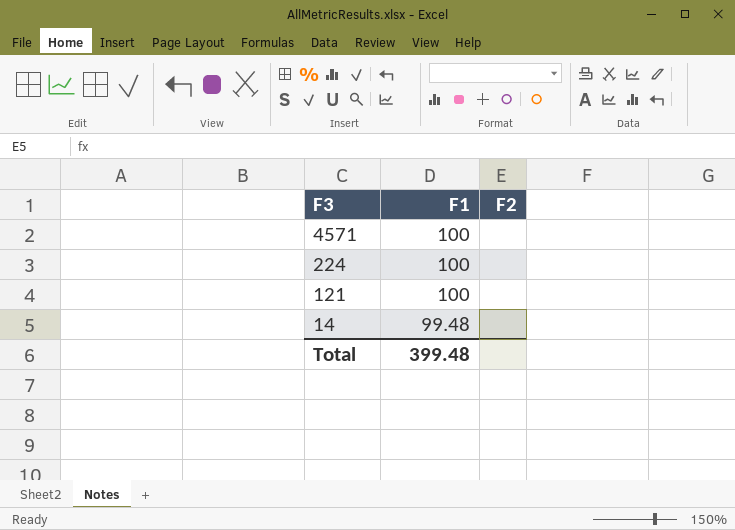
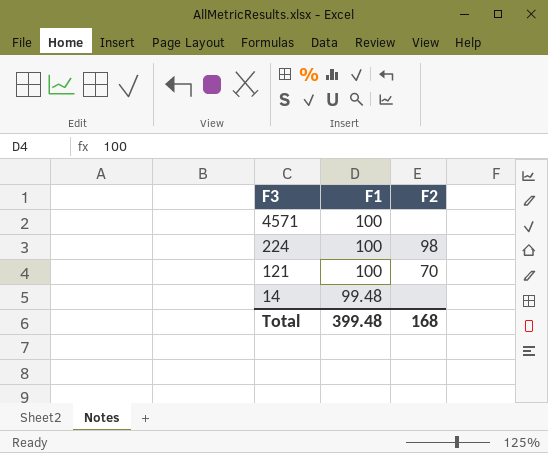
224 | F2: none -> 98
121 | F2: none -> 70
Total | F2: none -> 168

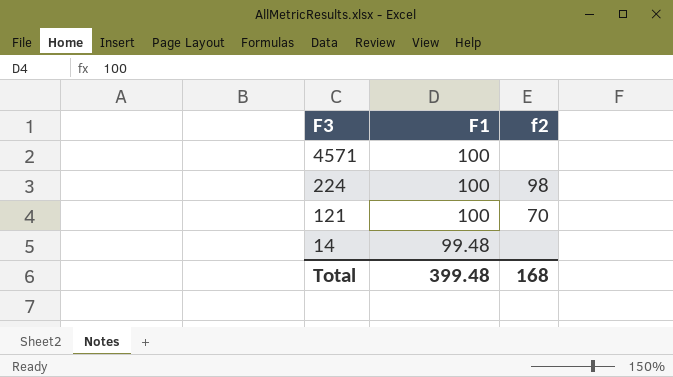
column name: F2 -> f2

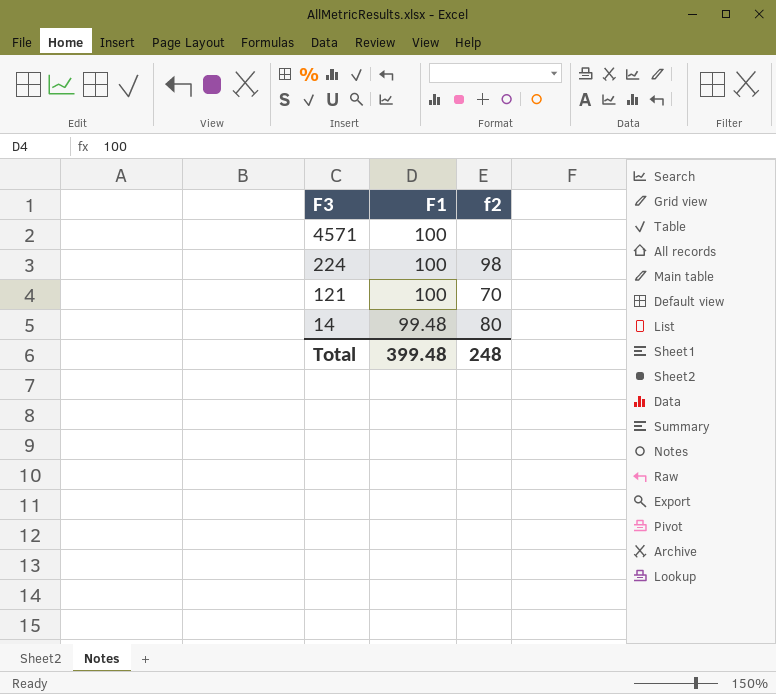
14 | f2: none -> 80
Total | f2: 168 -> 248

